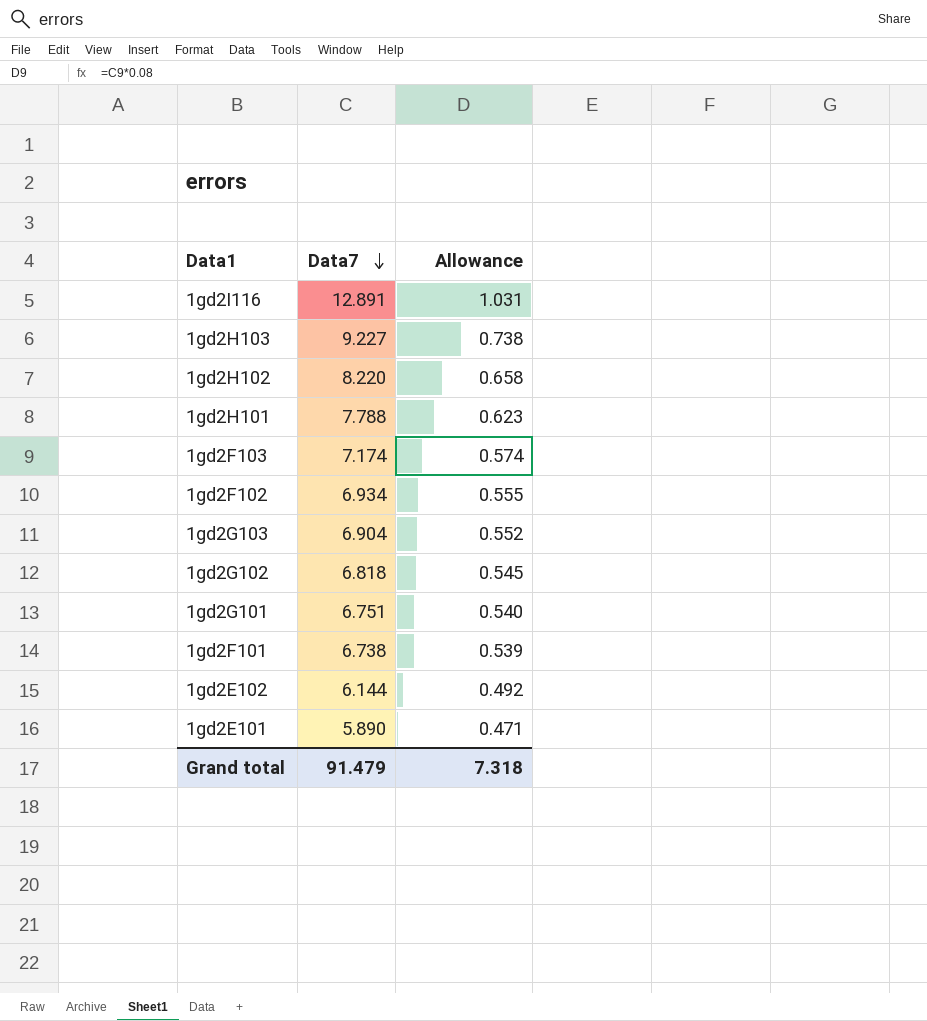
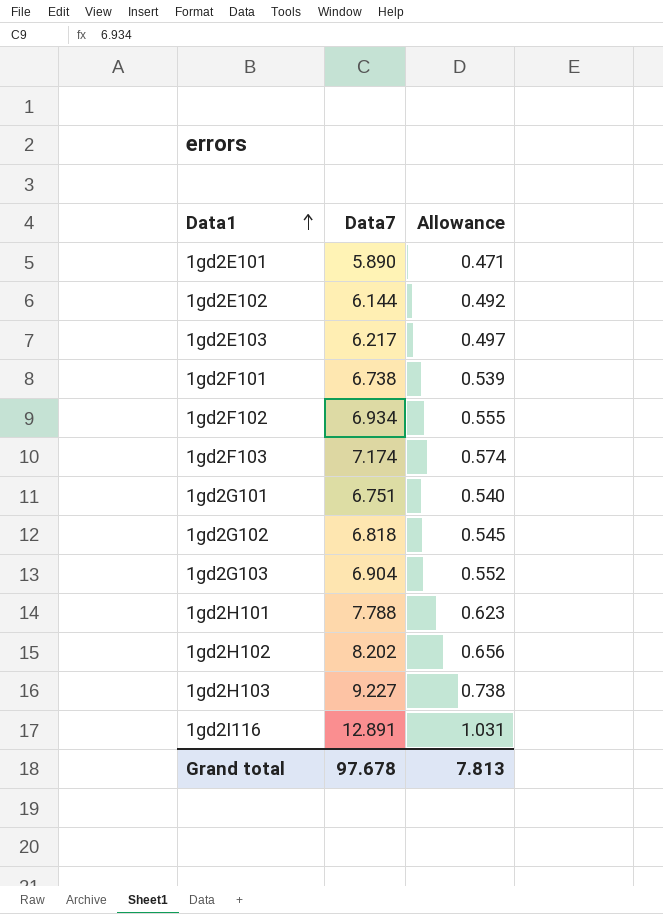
row order: Data7 descending -> Data1 ascending
row 1gd2E103: none -> 6.217 | 0.497
1gd2H102 | Data7: 8.220 -> 8.202
1gd2H102 | Allowance: 0.658 -> 0.656
Grand total | Data7: 91.479 -> 97.678
Grand total | Allowance: 7.318 -> 7.813

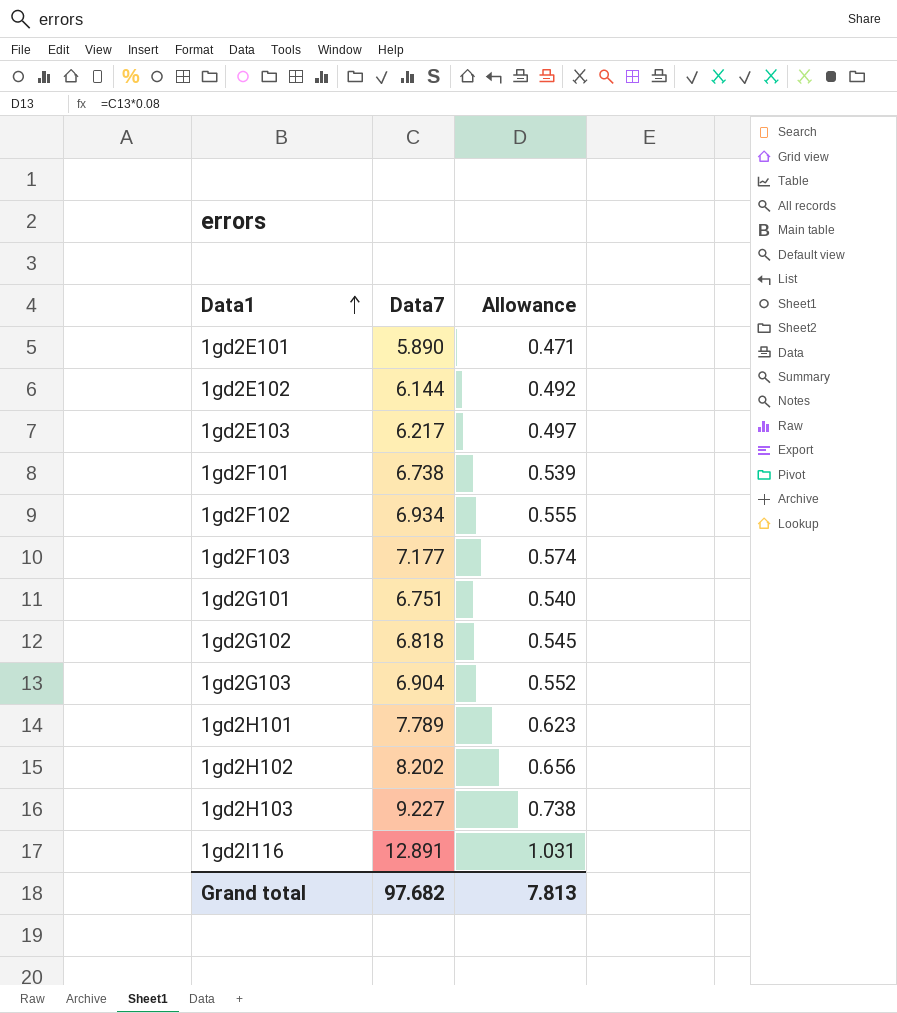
1gd2F103 | Data7: 7.174 -> 7.177
1gd2H101 | Data7: 7.788 -> 7.789
Grand total | Data7: 97.678 -> 97.682

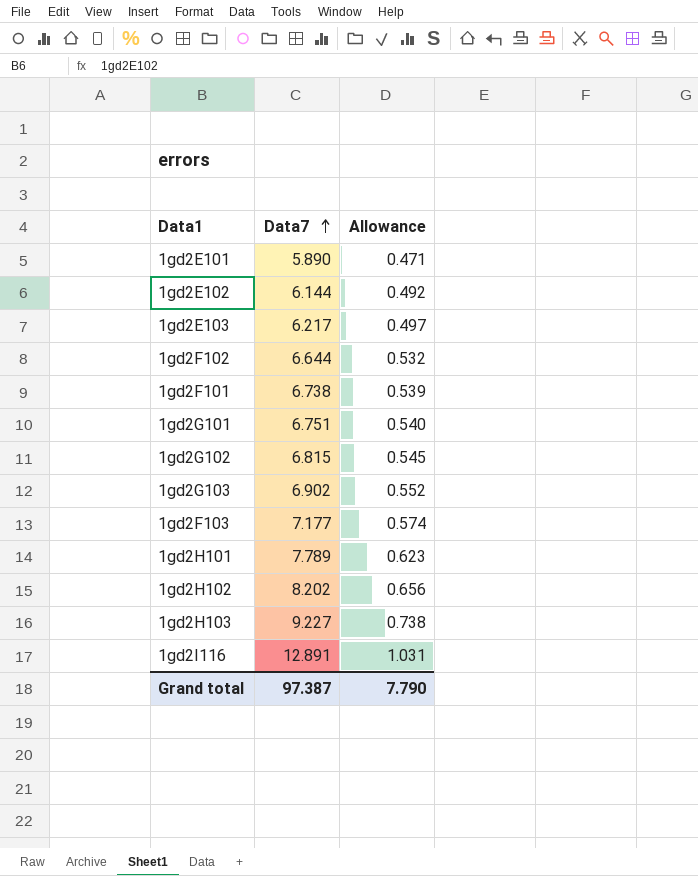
row order: Data1 ascending -> Data7 ascending
1gd2F102 | Data7: 6.934 -> 6.644
1gd2F102 | Allowance: 0.555 -> 0.532
1gd2G102 | Data7: 6.818 -> 6.815
1gd2G103 | Data7: 6.904 -> 6.902
Grand total | Data7: 97.682 -> 97.387
Grand total | Allowance: 7.813 -> 7.790

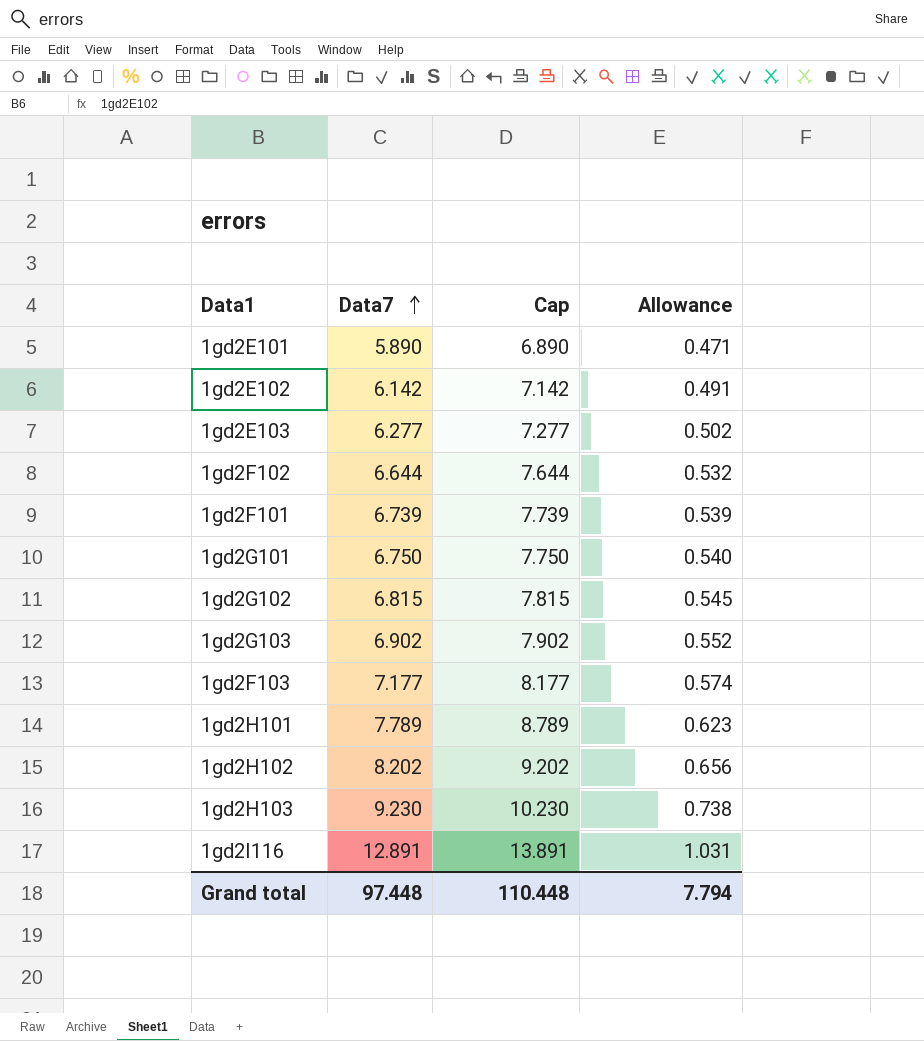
column Cap | formula: none -> [Data7] + 1
1gd2E102 | Data7: 6.144 -> 6.142
1gd2E102 | Allowance: 0.492 -> 0.491
1gd2E103 | Data7: 6.217 -> 6.277
1gd2E103 | Allowance: 0.497 -> 0.502
1gd2F101 | Data7: 6.738 -> 6.739
1gd2G101 | Data7: 6.751 -> 6.750
1gd2H103 | Data7: 9.227 -> 9.230
Grand total | Data7: 97.387 -> 97.448
Grand total | Allowance: 7.790 -> 7.794

